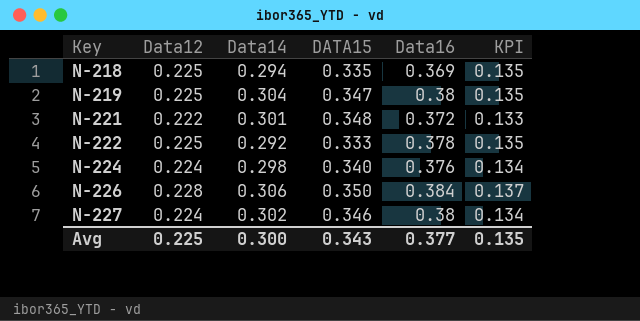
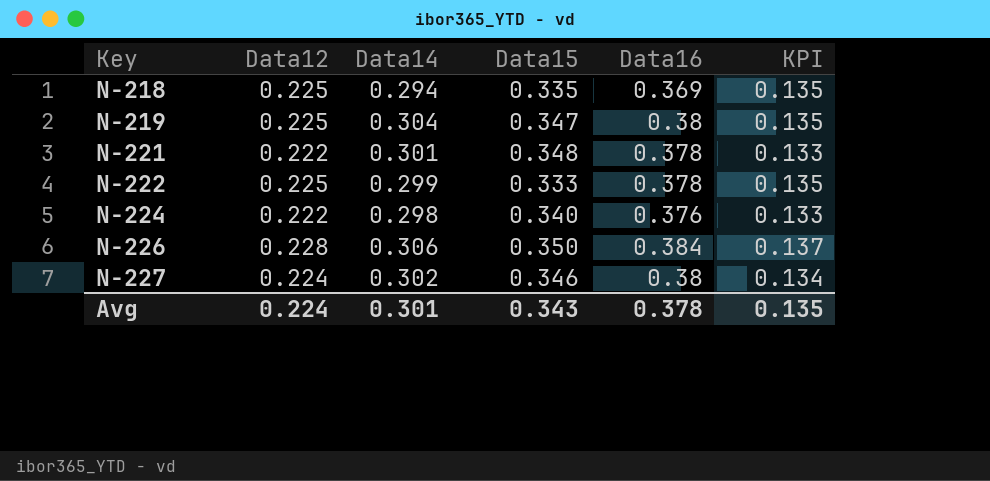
column name: DATA15 -> Data15
N-221 | Data16: 0.372 -> 0.378
N-222 | Data14: 0.292 -> 0.299
N-224 | Data12: 0.224 -> 0.222
N-224 | KPI: 0.134 -> 0.133
Avg | Data12: 0.225 -> 0.224
Avg | Data14: 0.300 -> 0.301
Avg | Data16: 0.377 -> 0.378

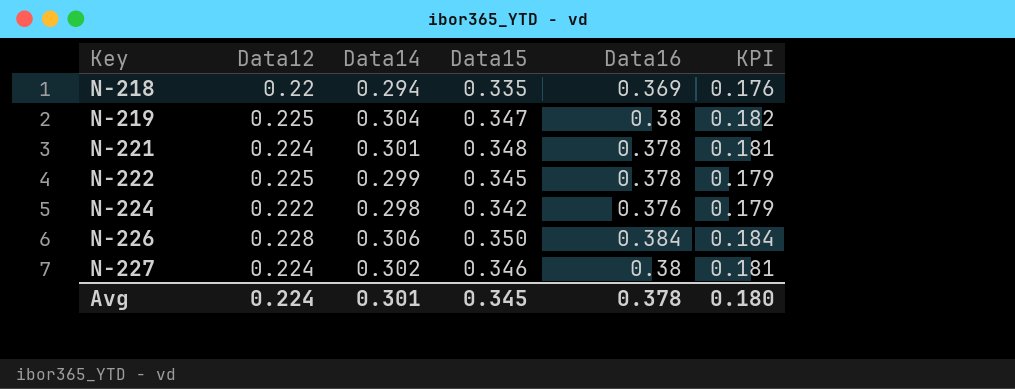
column KPI | formula: [Data12] * 0.6 -> [Data14] * 0.6
N-218 | Data12: 0.225 -> 0.22
N-221 | Data12: 0.222 -> 0.224
N-222 | Data15: 0.333 -> 0.345
N-224 | Data15: 0.340 -> 0.342
Avg | Data15: 0.343 -> 0.345
Avg | KPI: 0.135 -> 0.180

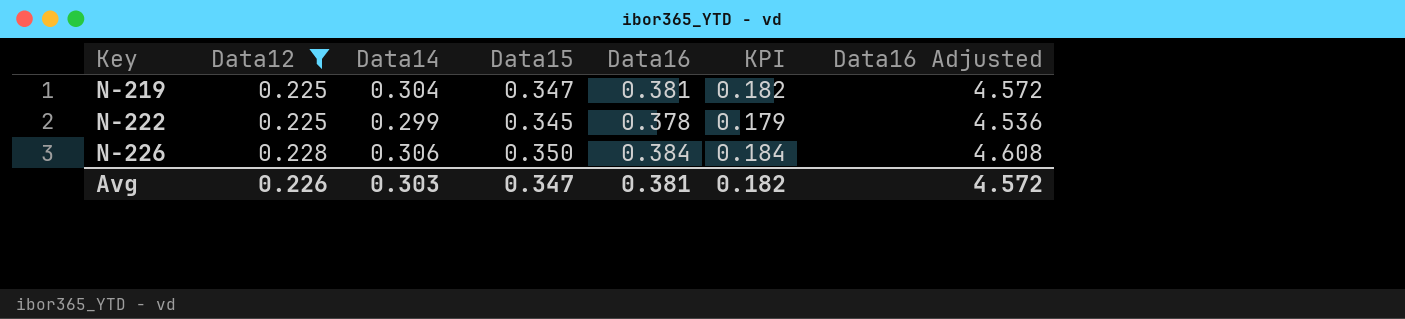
filter: none -> Data12 >= 0.225
column Data16 Adjusted | formula: none -> [Data16] * 12
N-219 | Data16: 0.38 -> 0.381
Avg | Data12: 0.224 -> 0.226
Avg | Data14: 0.301 -> 0.303
Avg | Data15: 0.345 -> 0.347
Avg | Data16: 0.378 -> 0.381
Avg | KPI: 0.180 -> 0.182

